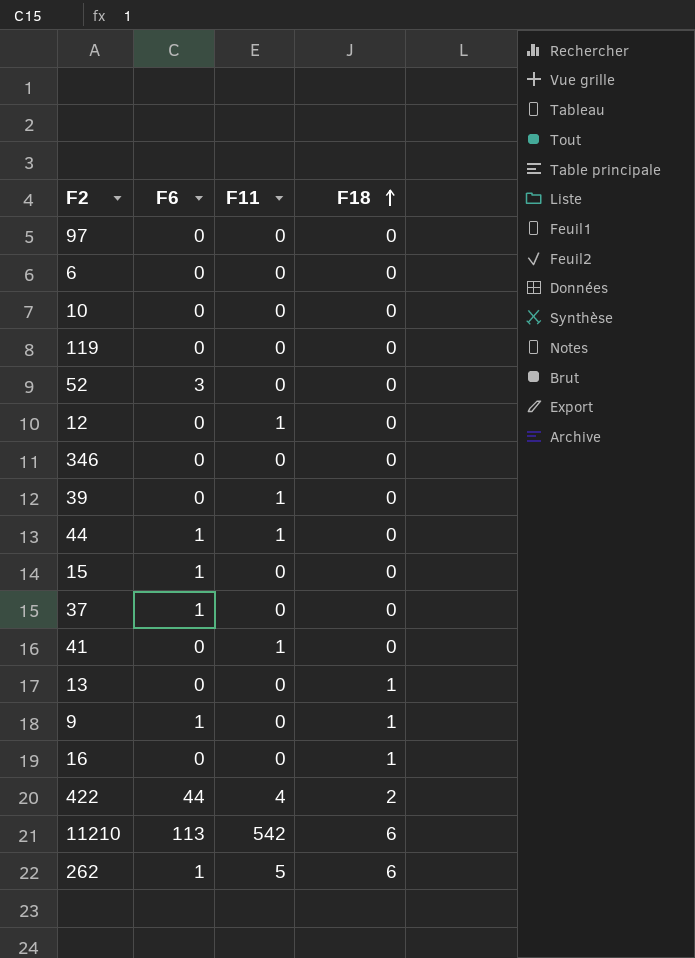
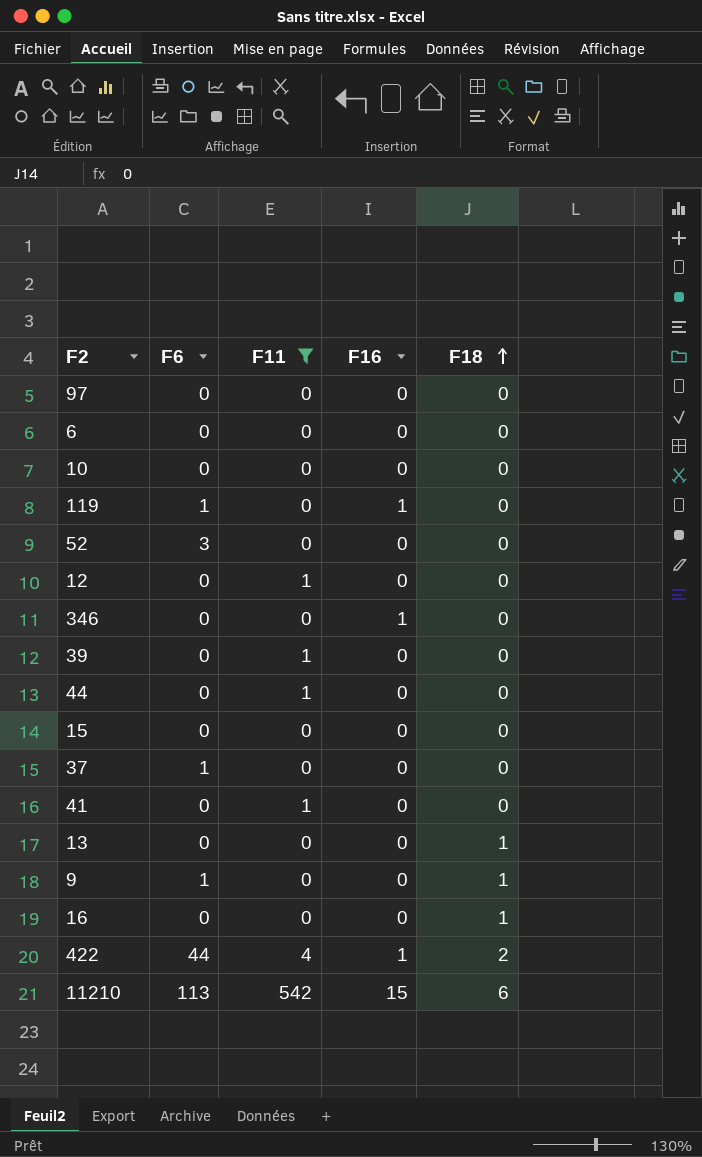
filter: none -> F11 != 5
column F16 | position: none -> 4
119 | F6: 0 -> 1
44 | F6: 1 -> 0
15 | F6: 1 -> 0

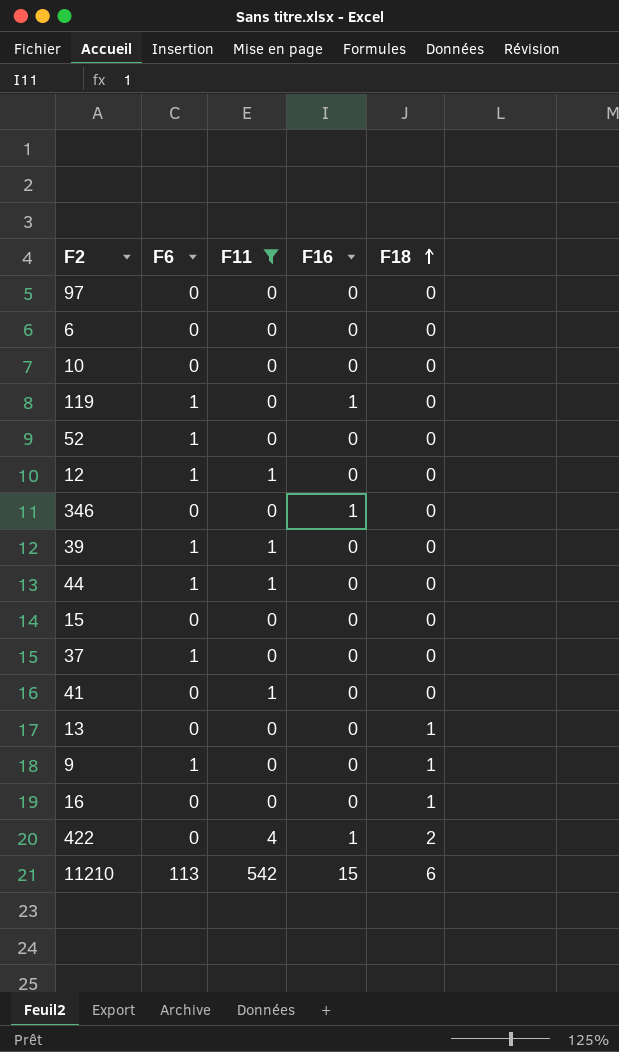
52 | F6: 3 -> 1
12 | F6: 0 -> 1
39 | F6: 0 -> 1
44 | F6: 0 -> 1
422 | F6: 44 -> 0

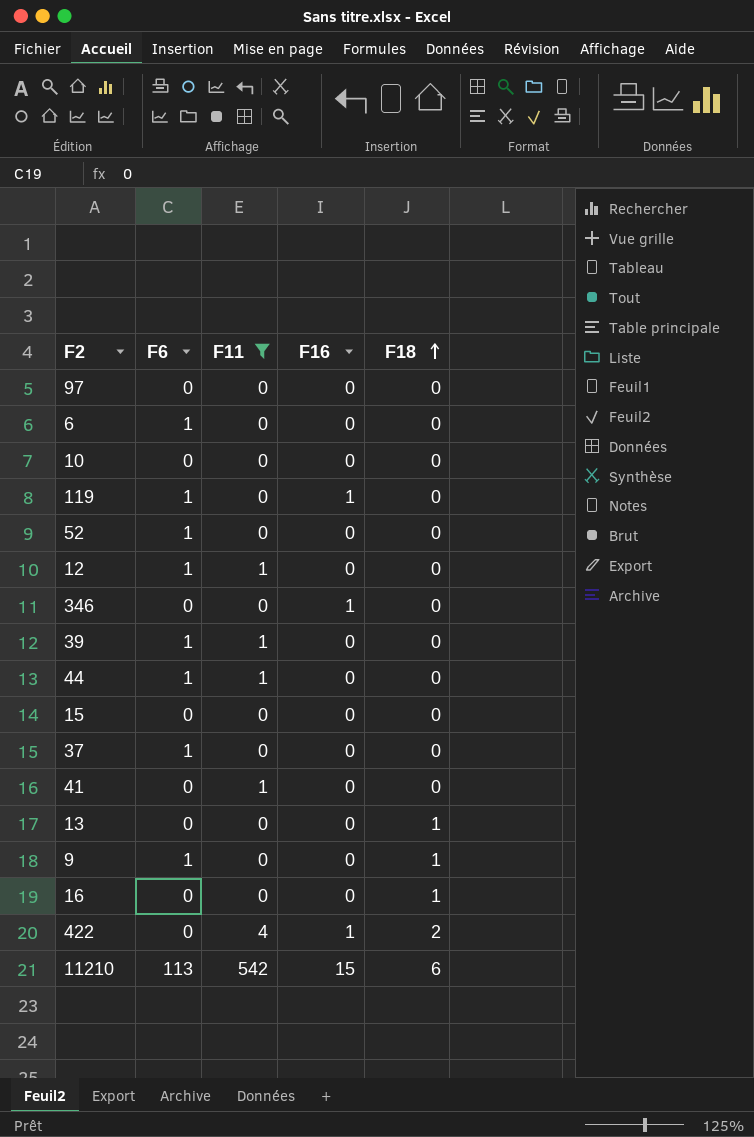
6 | F6: 0 -> 1

